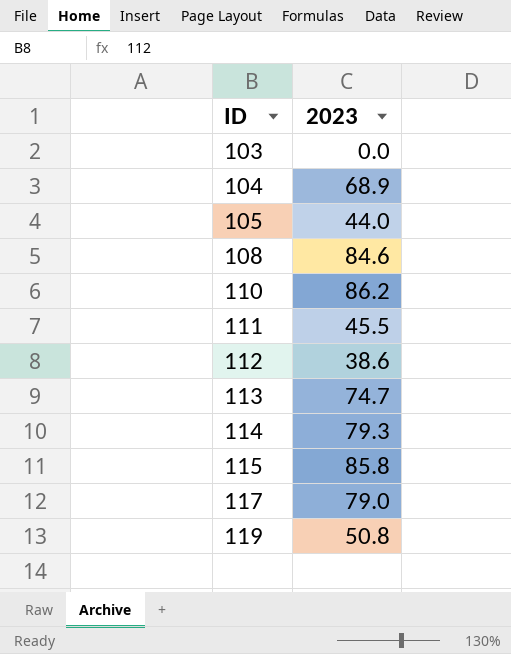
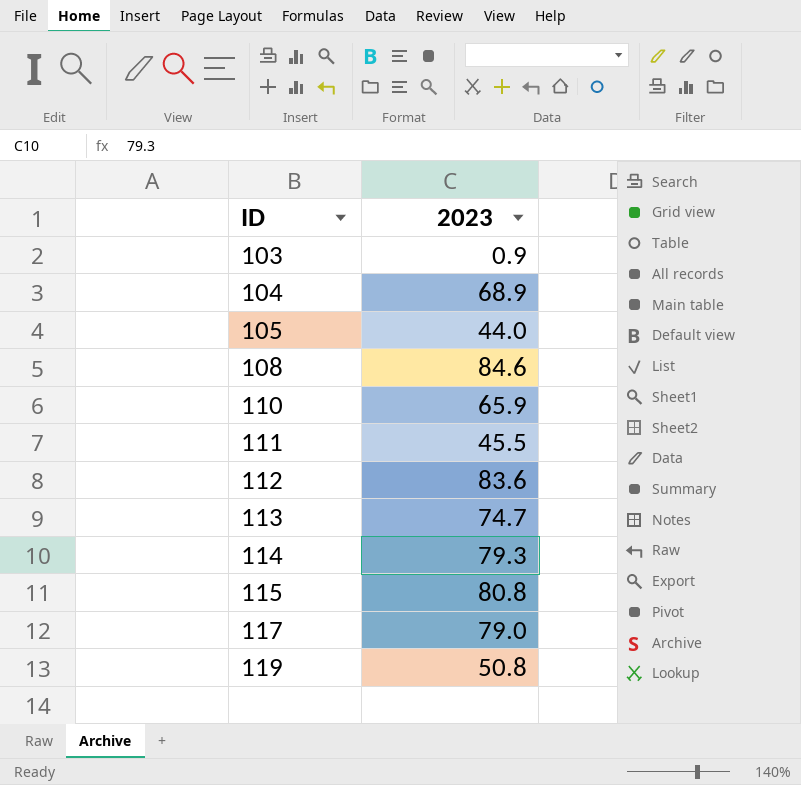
103 | 2023: 0.0 -> 0.9
110 | 2023: 86.2 -> 65.9
112 | 2023: 38.6 -> 83.6
115 | 2023: 85.8 -> 80.8

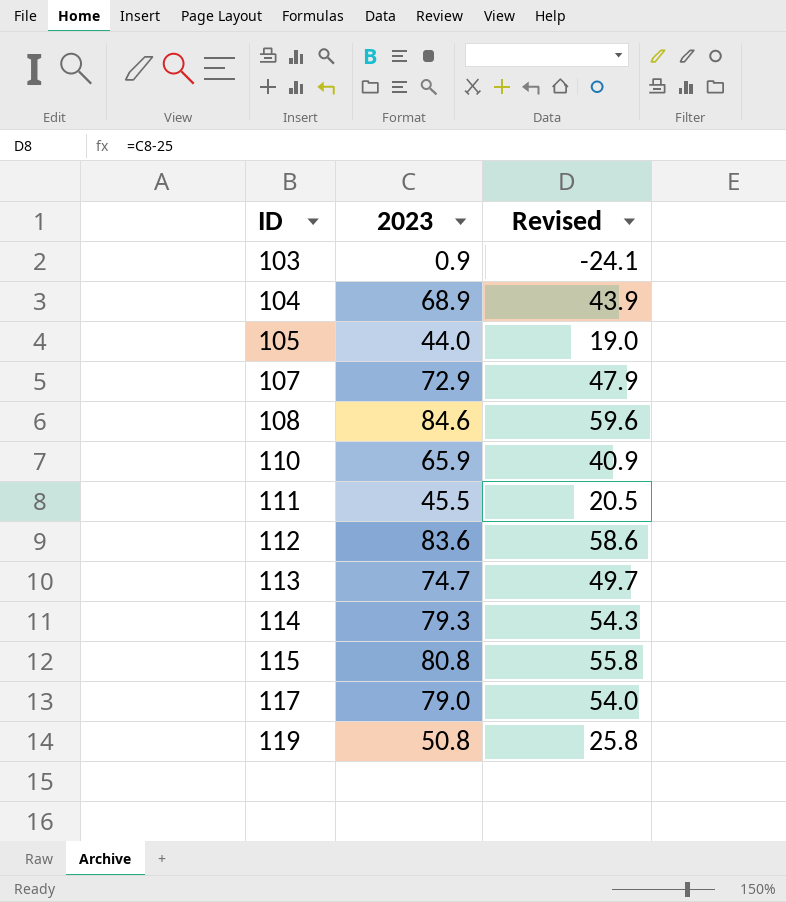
column Revised | formula: none -> [2023] - 25
row 107: none -> 72.9 | 47.9

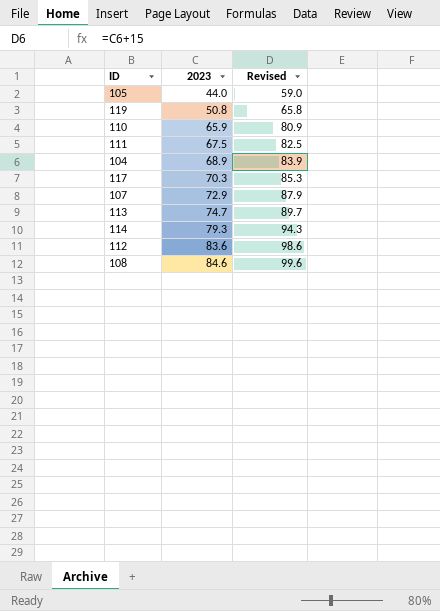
row order: ID ascending -> 2023 ascending
column Revised | formula: [2023] - 25 -> [2023] + 15
row 103: 0.9 | -24.1 -> none
row 115: 80.8 | 55.8 -> none
111 | 2023: 45.5 -> 67.5
117 | 2023: 79.0 -> 70.3

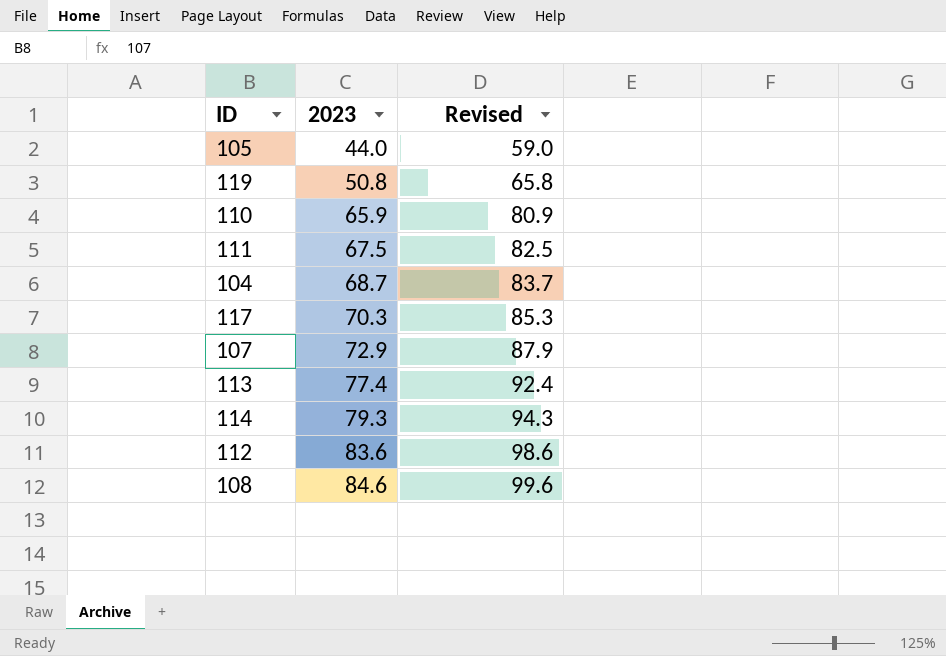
104 | 2023: 68.9 -> 68.7
104 | Revised: 83.9 -> 83.7
113 | 2023: 74.7 -> 77.4
113 | Revised: 89.7 -> 92.4

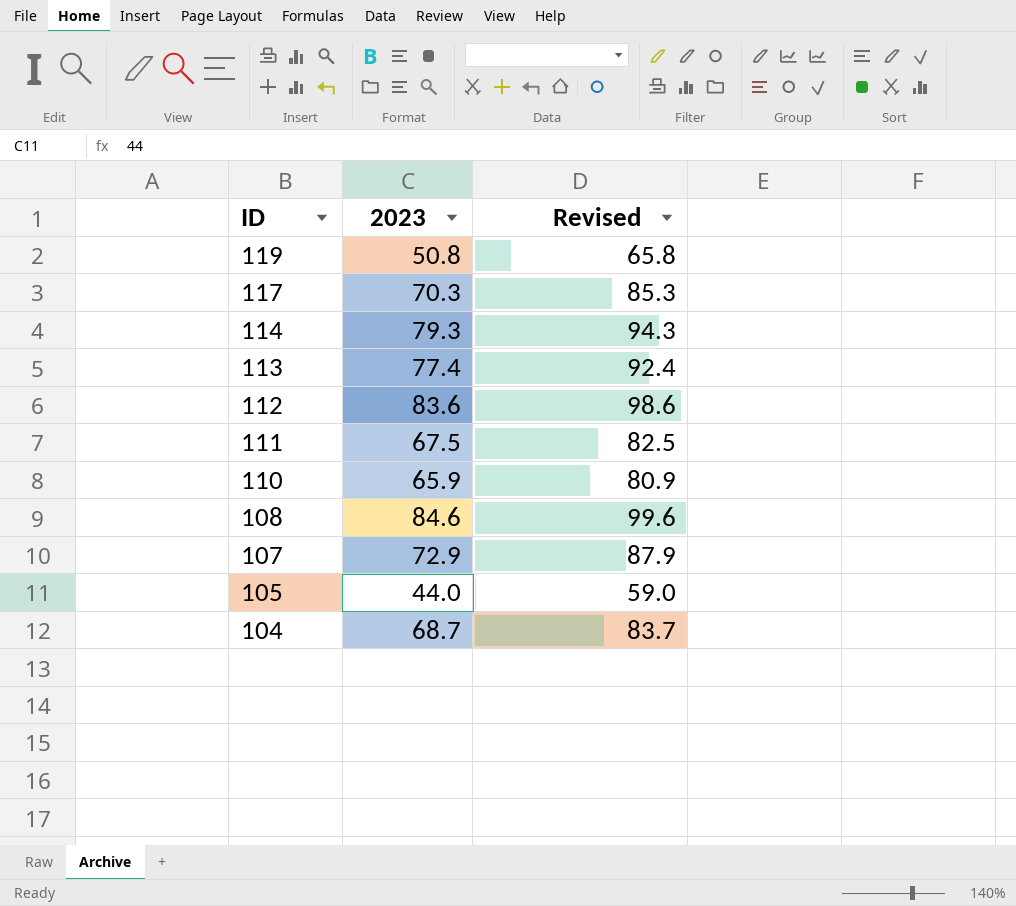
row order: 2023 ascending -> ID descending

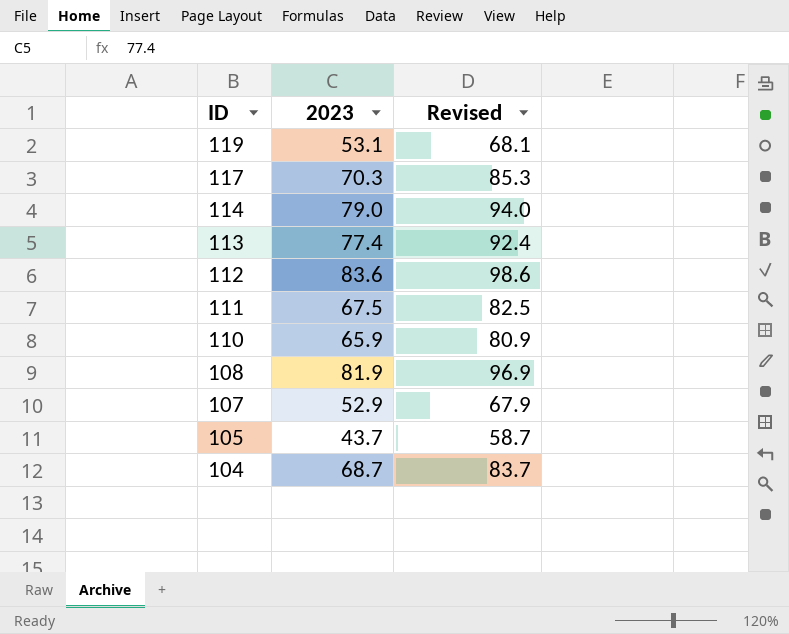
119 | 2023: 50.8 -> 53.1
119 | Revised: 65.8 -> 68.1
114 | 2023: 79.3 -> 79.0
114 | Revised: 94.3 -> 94.0
108 | 2023: 84.6 -> 81.9
108 | Revised: 99.6 -> 96.9
107 | 2023: 72.9 -> 52.9
107 | Revised: 87.9 -> 67.9
105 | 2023: 44.0 -> 43.7
105 | Revised: 59.0 -> 58.7

